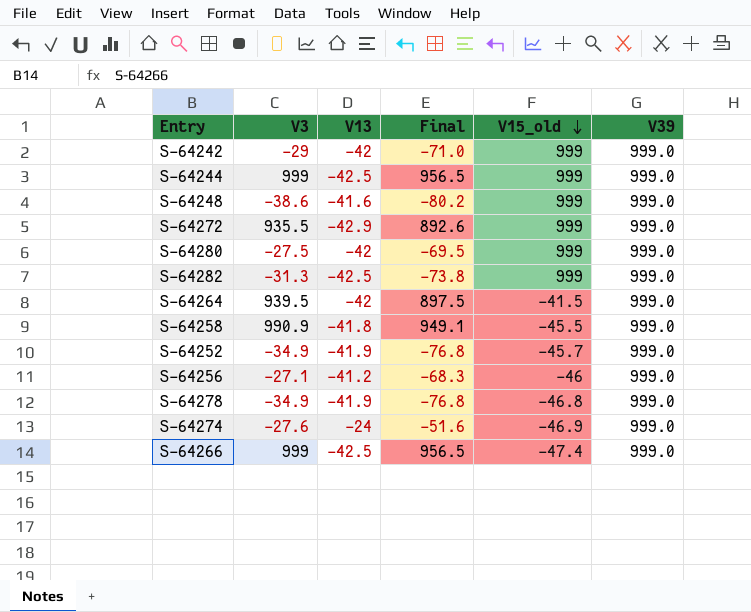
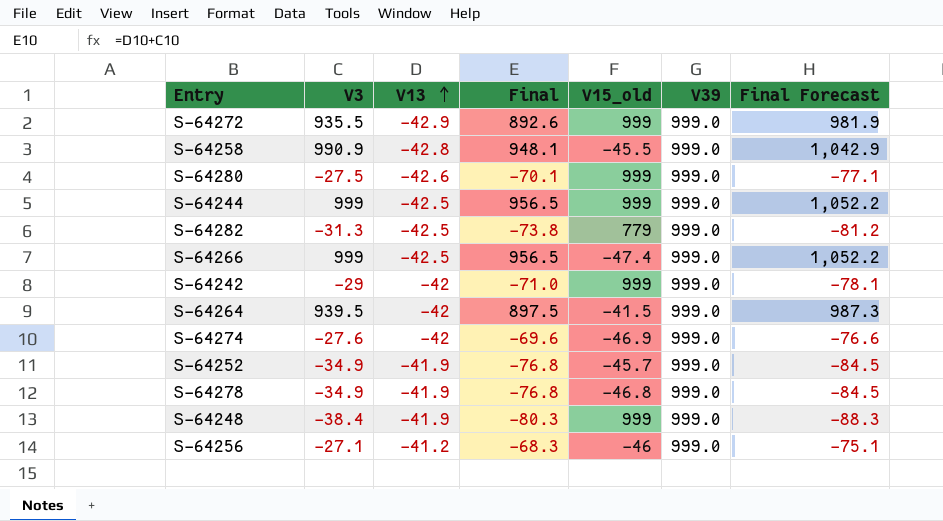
row order: V15_old descending -> V13 ascending
column Final Forecast | formula: none -> [Final] * 1.1
S-64258 | V13: -41.8 -> -42.8
S-64258 | Final: 949.1 -> 948.1
S-64280 | V13: -42 -> -42.6
S-64280 | Final: -69.5 -> -70.1
S-64282 | V15_old: 999 -> 779
S-64274 | V13: -24 -> -42
S-64274 | Final: -51.6 -> -69.6
S-64248 | V3: -38.6 -> -38.4
S-64248 | V13: -41.6 -> -41.9
S-64248 | Final: -80.2 -> -80.3

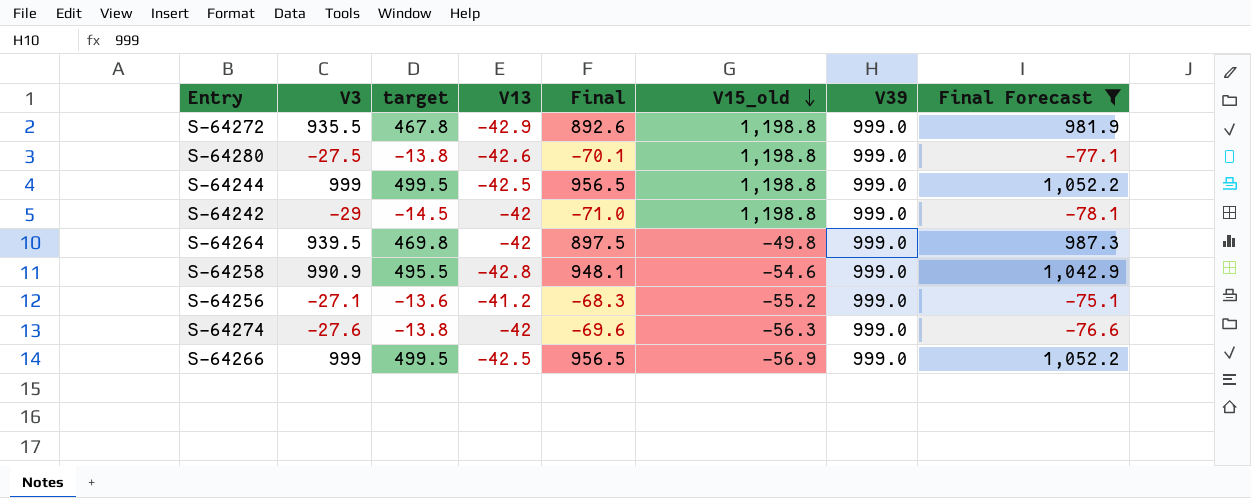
filter: none -> Final Forecast >= -78.1
row order: V13 ascending -> V15_old descending
column target | formula: none -> [V3] * 0.5
S-64272 | V15_old: 999 -> 1,198.8
S-64280 | V15_old: 999 -> 1,198.8
S-64244 | V15_old: 999 -> 1,198.8
S-64242 | V15_old: 999 -> 1,198.8
S-64264 | V15_old: -41.5 -> -49.8
S-64258 | V15_old: -45.5 -> -54.6
S-64256 | V15_old: -46 -> -55.2
S-64274 | V15_old: -46.9 -> -56.3
S-64266 | V15_old: -47.4 -> -56.9

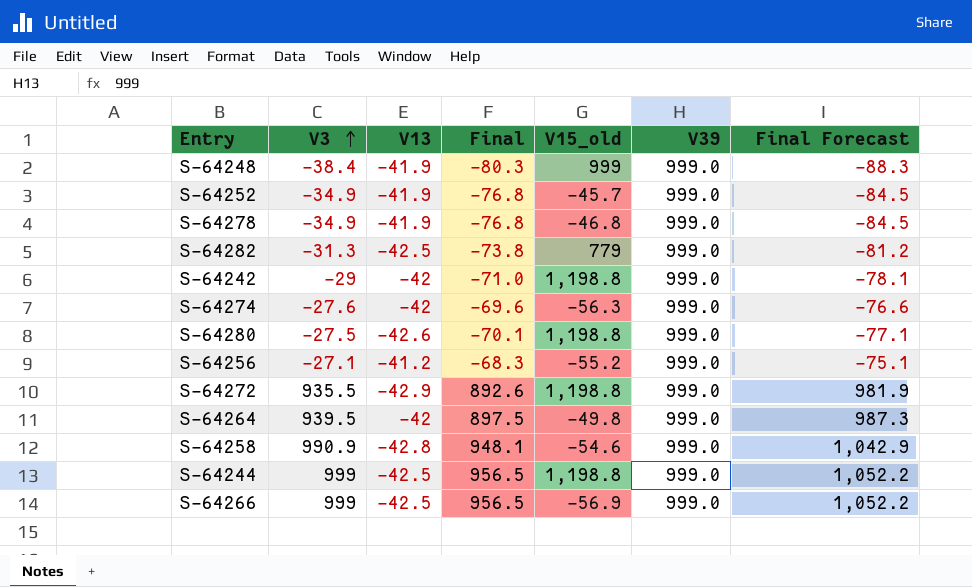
filter: Final Forecast >= -78.1 -> none
row order: V15_old descending -> V3 ascending
column target | formula: [V3] * 0.5 -> none

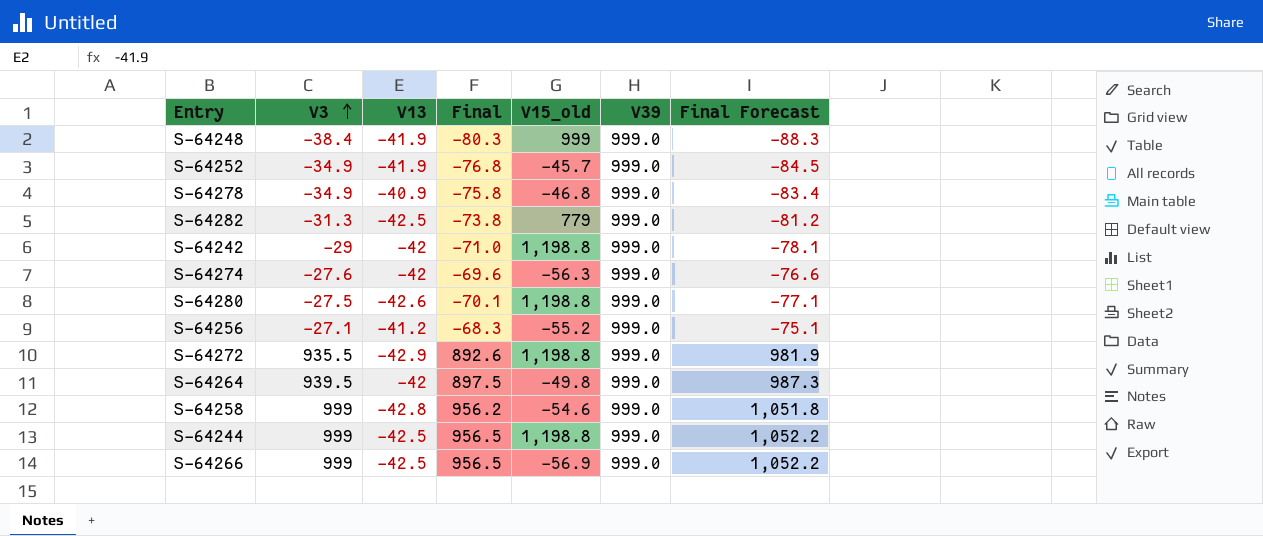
S-64278 | V13: -41.9 -> -40.9
S-64278 | Final: -76.8 -> -75.8
S-64278 | Final Forecast: -84.5 -> -83.4
S-64258 | V3: 990.9 -> 999
S-64258 | Final: 948.1 -> 956.2
S-64258 | Final Forecast: 1,042.9 -> 1,051.8

